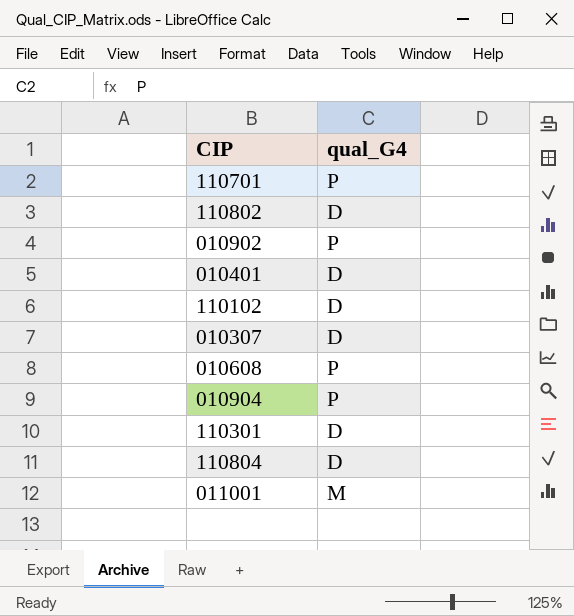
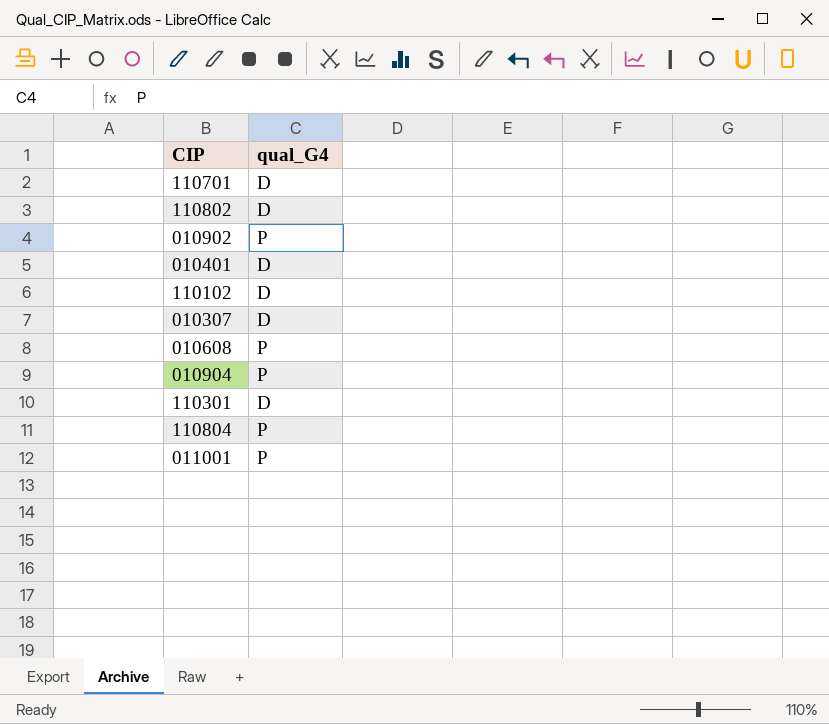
110701 | qual_G4: P -> D
110804 | qual_G4: D -> P
011001 | qual_G4: M -> P

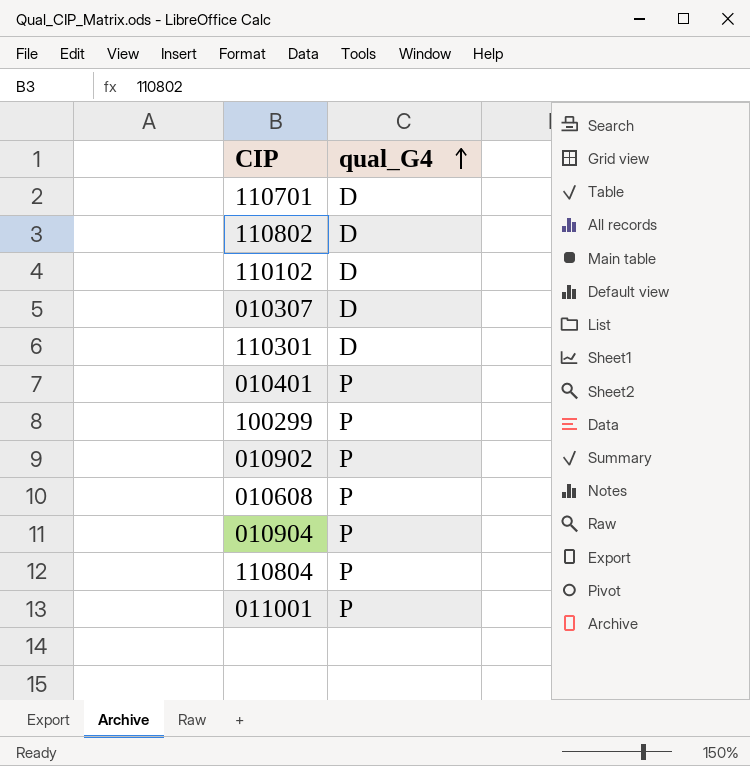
row order: none -> qual_G4 ascending
010401 | qual_G4: D -> P
row 100299: none -> P

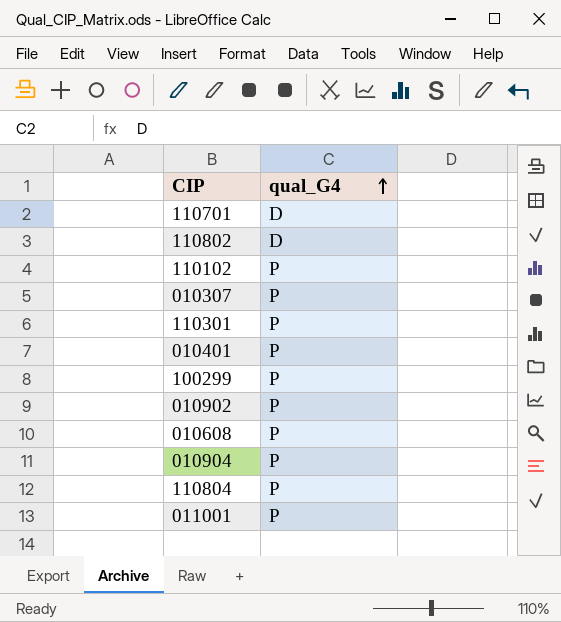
110102 | qual_G4: D -> P
010307 | qual_G4: D -> P
110301 | qual_G4: D -> P

